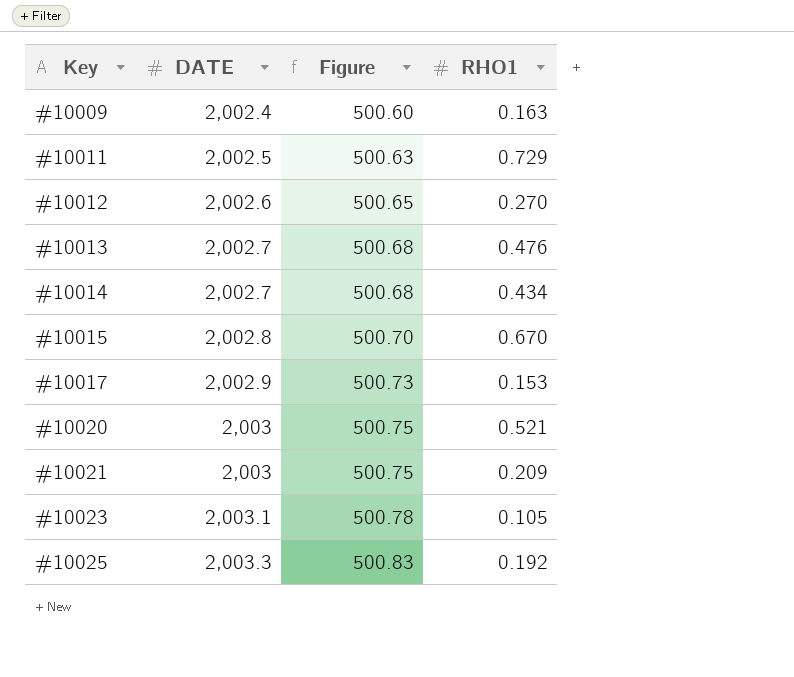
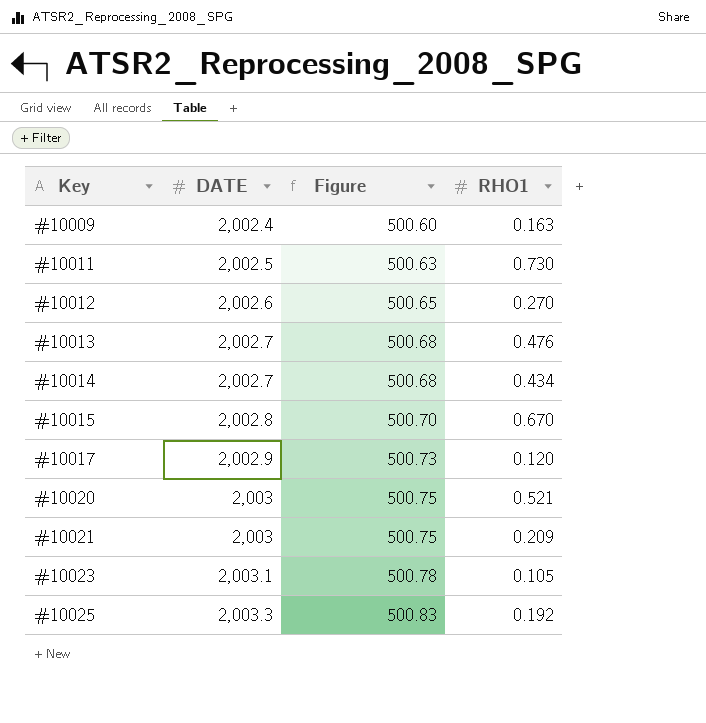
#10011 | RHO1: 0.729 -> 0.730
#10017 | RHO1: 0.153 -> 0.120

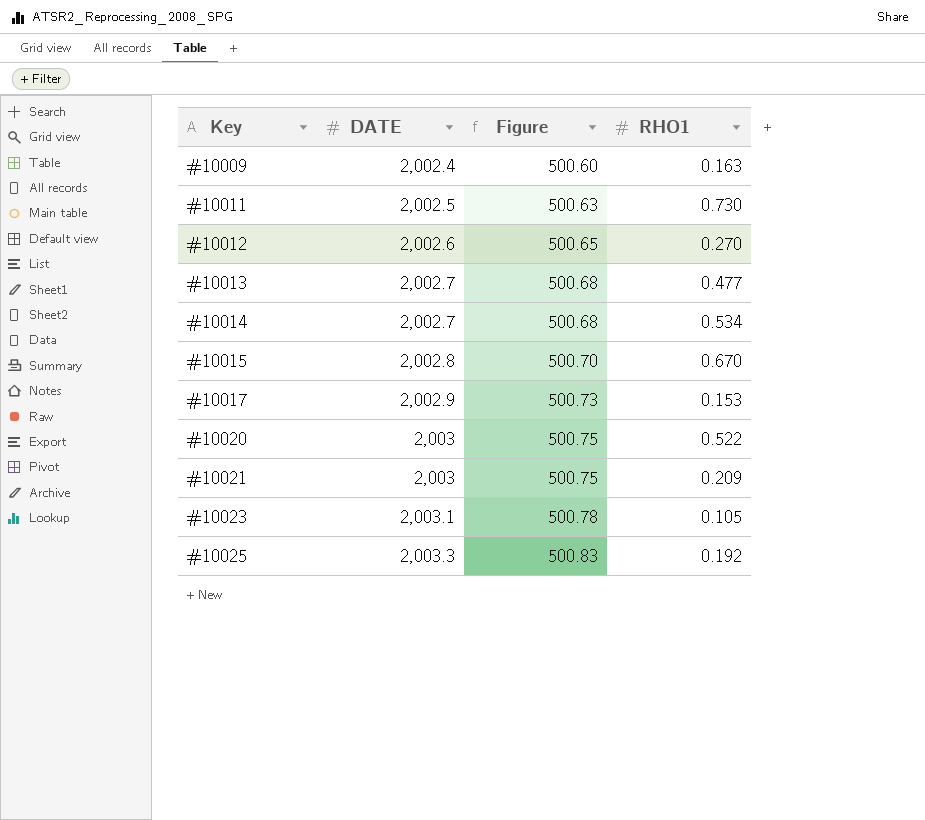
#10013 | RHO1: 0.476 -> 0.477
#10014 | RHO1: 0.434 -> 0.534
#10017 | RHO1: 0.120 -> 0.153
#10020 | RHO1: 0.521 -> 0.522

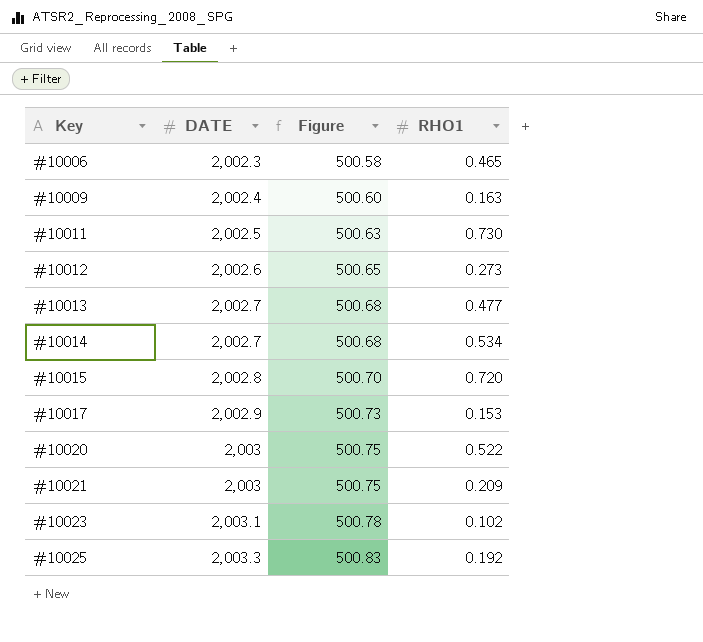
row #10006: none -> 2,002.3 | 500.58 | 0.465
#10012 | RHO1: 0.270 -> 0.273
#10015 | RHO1: 0.670 -> 0.720
#10023 | RHO1: 0.105 -> 0.102

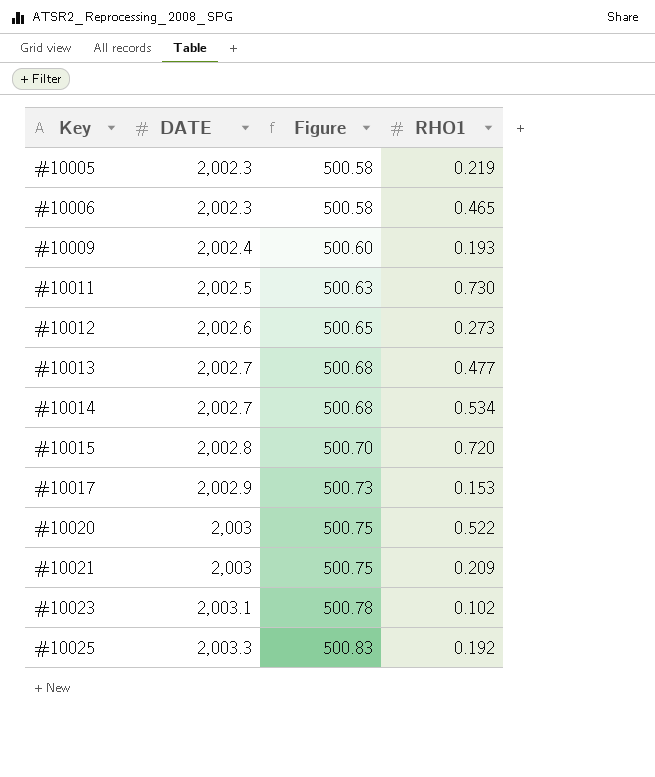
row #10005: none -> 2,002.3 | 500.58 | 0.219
#10009 | RHO1: 0.163 -> 0.193

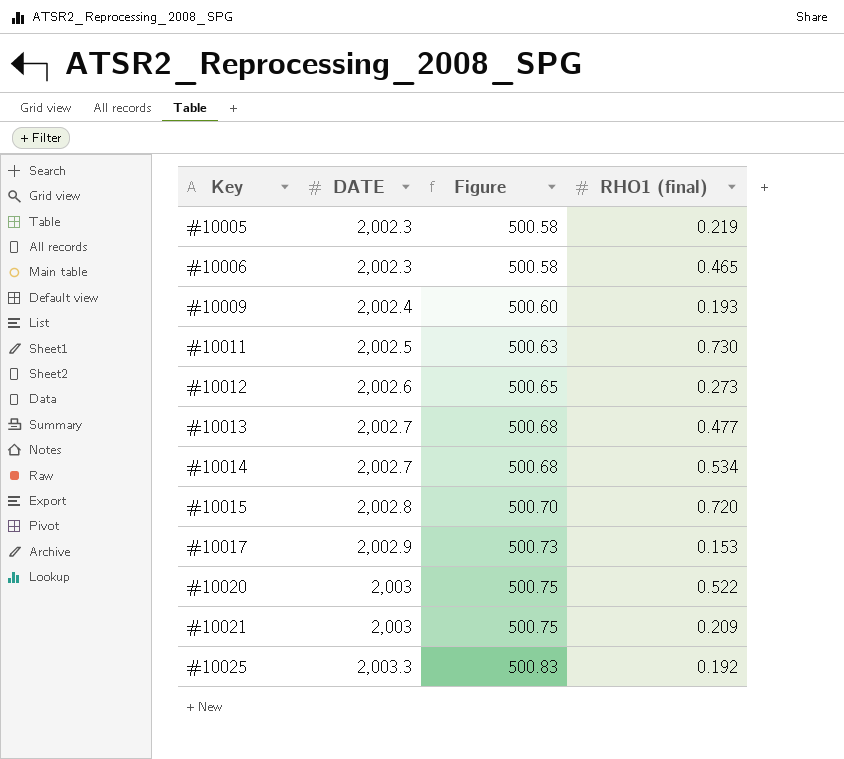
column name: RHO1 -> RHO1 (final)
row #10023: 2,003.1 | 500.78 | 0.102 -> none

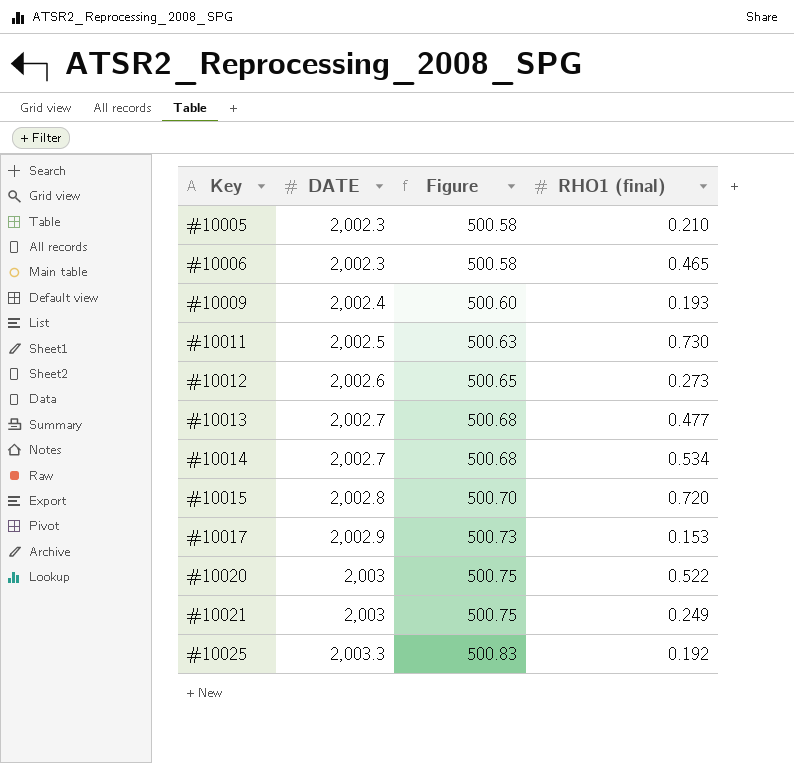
#10005 | RHO1 (final): 0.219 -> 0.210
#10021 | RHO1 (final): 0.209 -> 0.249

